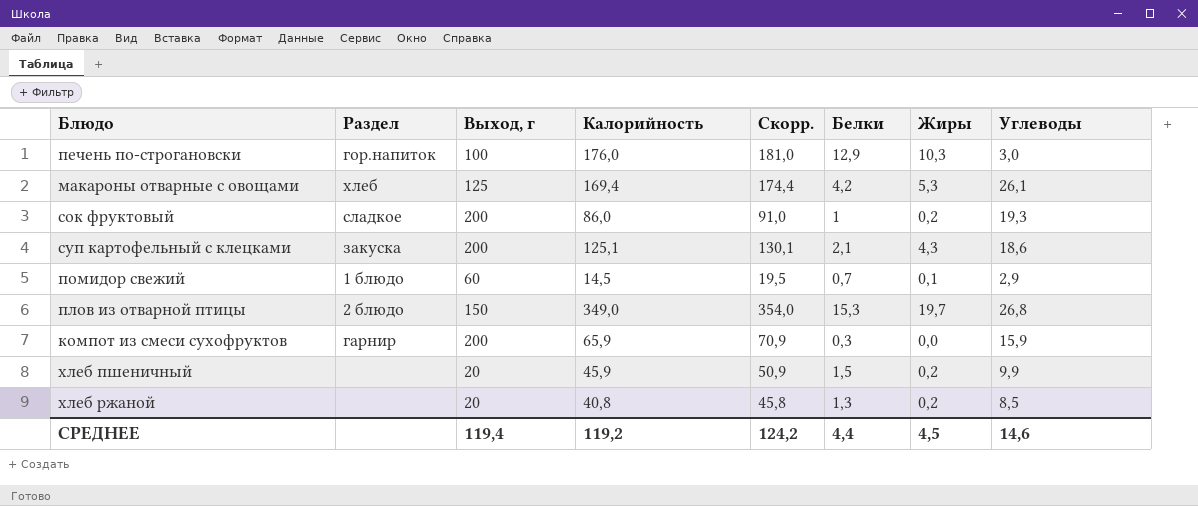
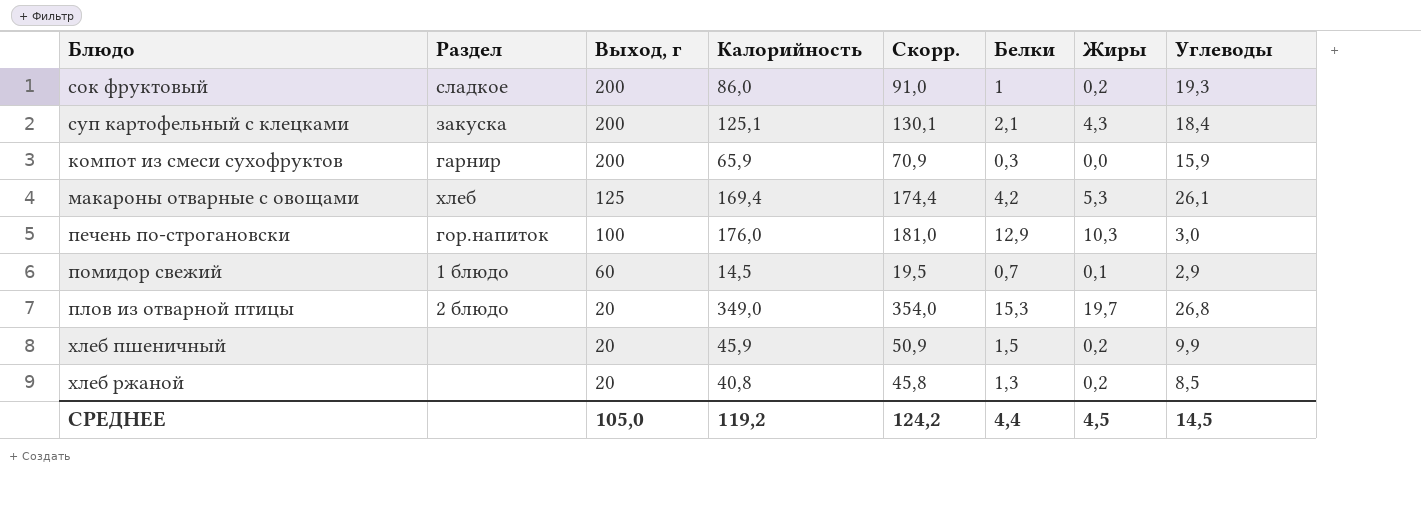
row order: none -> Выход, г descending
суп картофельный с клецками | Углеводы: 18,6 -> 18,4
плов из отварной птицы | Выход, г: 150 -> 20
СРЕДНЕЕ | Выход, г: 119,4 -> 105,0
СРЕДНЕЕ | Углеводы: 14,6 -> 14,5

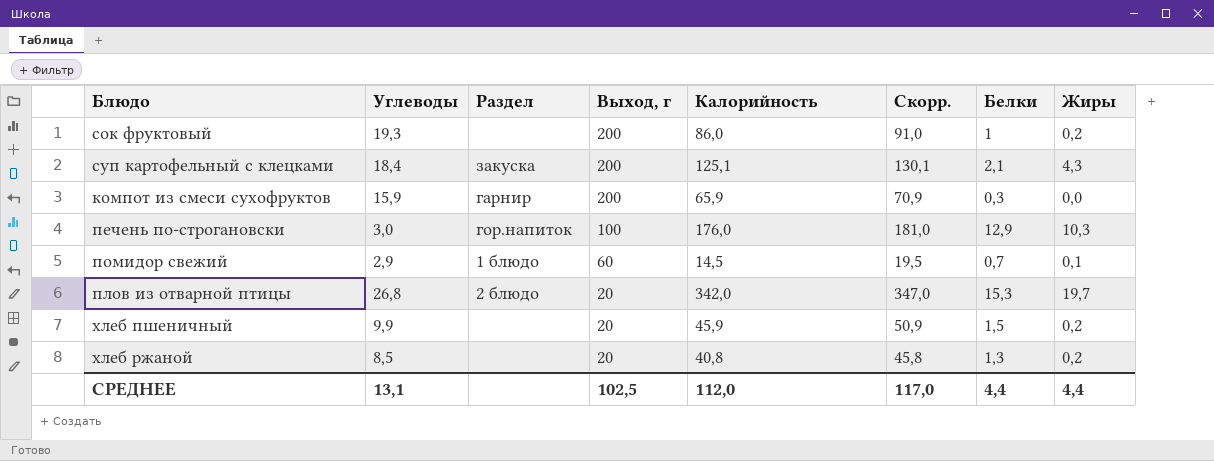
column Углеводы | position: 8 -> 2
row макароны отварные с овощами: хлеб | 125 | 169,4 | 174,4 | 4,2 | 5,3 | 26,1 -> none
сок фруктовый | Раздел: сладкое -> none
плов из отварной птицы | Калорийность: 349,0 -> 342,0
плов из отварной птицы | Скорр.: 354,0 -> 347,0
СРЕДНЕЕ | Углеводы: 14,5 -> 13,1
СРЕДНЕЕ | Выход, г: 105,0 -> 102,5
СРЕДНЕЕ | Калорийность: 119,2 -> 112,0
СРЕДНЕЕ | Скорр.: 124,2 -> 117,0
СРЕДНЕЕ | Жиры: 4,5 -> 4,4

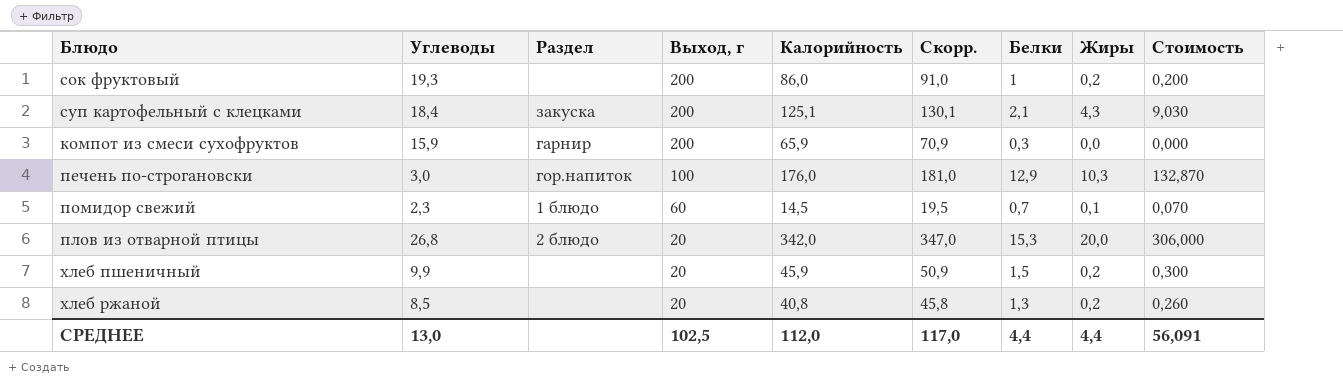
column Стоимость | formula: none -> [Белки] * [Жиры]
помидор свежий | Углеводы: 2,9 -> 2,3
плов из отварной птицы | Жиры: 19,7 -> 20,0
СРЕДНЕЕ | Углеводы: 13,1 -> 13,0

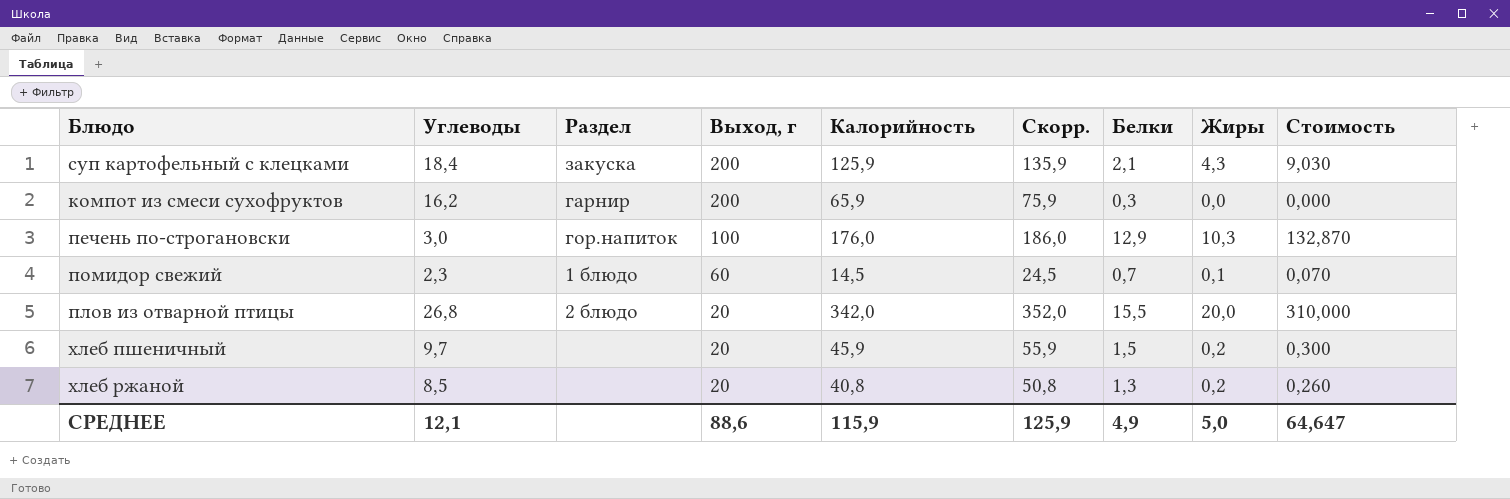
column Скорр. | formula: [Калорийность] + 5 -> [Калорийность] + 10
row сок фруктовый: 19,3 | none | 200 | 86,0 | 91,0 | 1 | 0,2 | 0,200 -> none
суп картофельный с клецками | Калорийность: 125,1 -> 125,9
компот из смеси сухофруктов | Углеводы: 15,9 -> 16,2
плов из отварной птицы | Белки: 15,3 -> 15,5
плов из отварной птицы | Стоимость: 306,000 -> 310,000
хлеб пшеничный | Углеводы: 9,9 -> 9,7
СРЕДНЕЕ | Углеводы: 13,0 -> 12,1
СРЕДНЕЕ | Выход, г: 102,5 -> 88,6
СРЕДНЕЕ | Калорийность: 112,0 -> 115,9
СРЕДНЕЕ | Скорр.: 117,0 -> 125,9
СРЕДНЕЕ | Белки: 4,4 -> 4,9
СРЕДНЕЕ | Жиры: 4,4 -> 5,0
СРЕДНЕЕ | Стоимость: 56,091 -> 64,647

